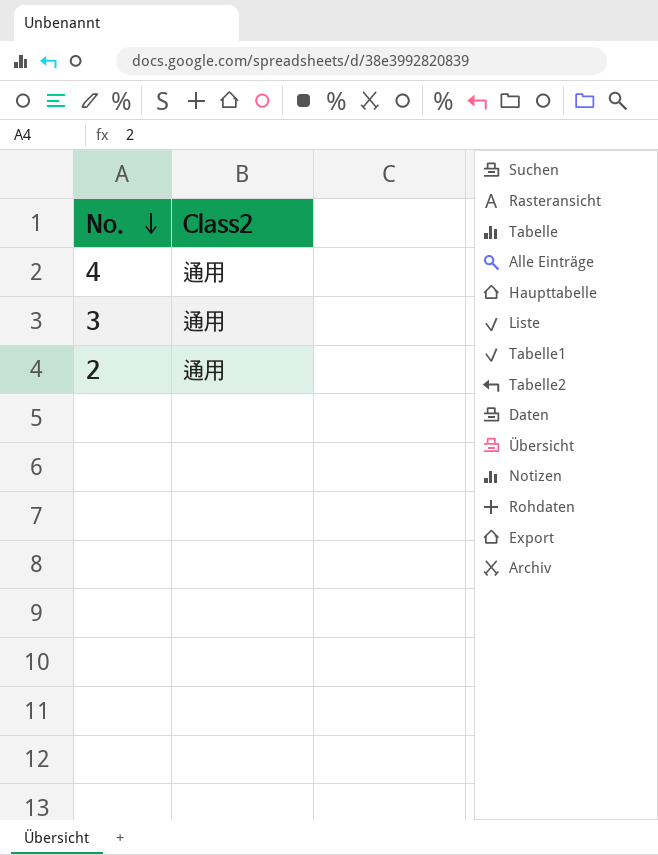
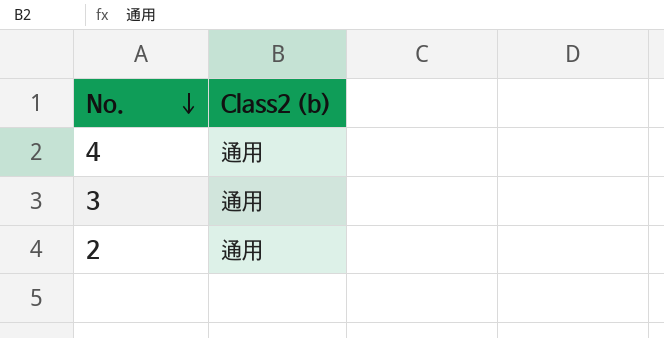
column name: Class2 -> Class2 (b)

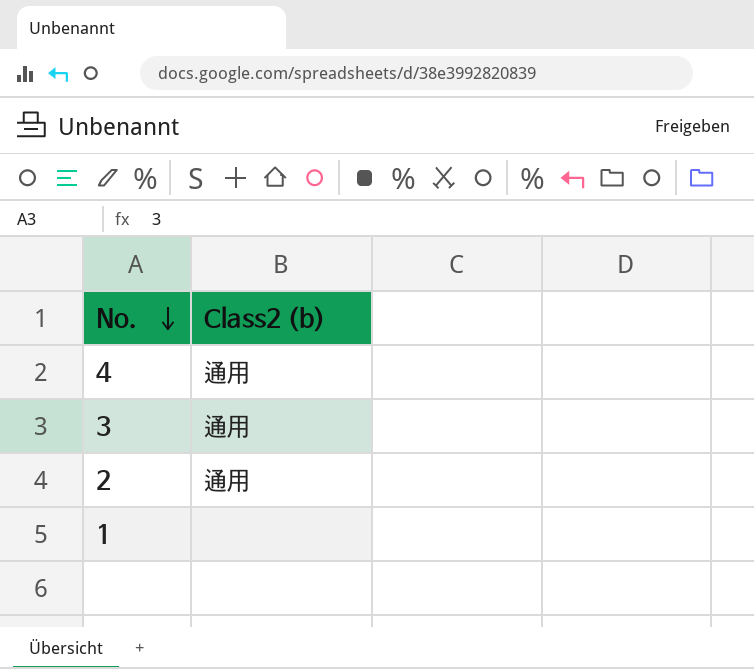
row 1: none -> none

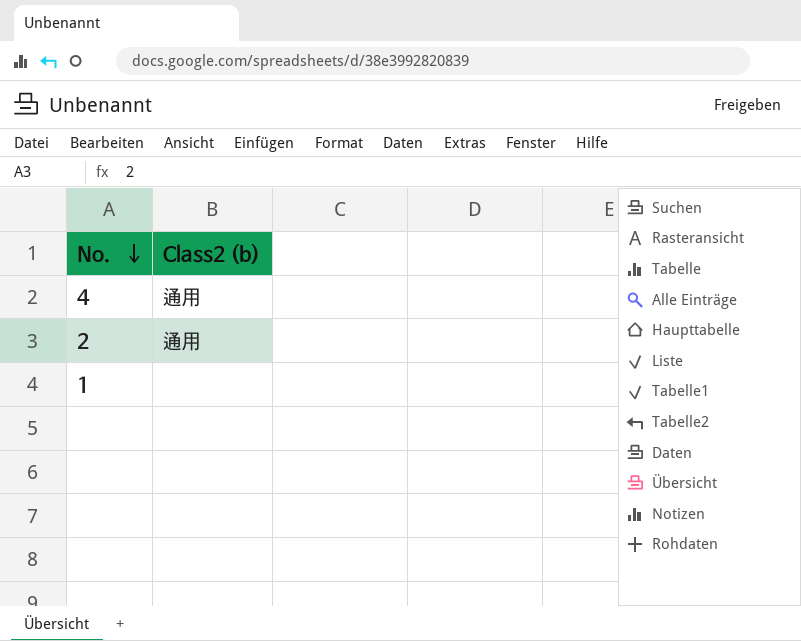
row 3: 通用 -> none

